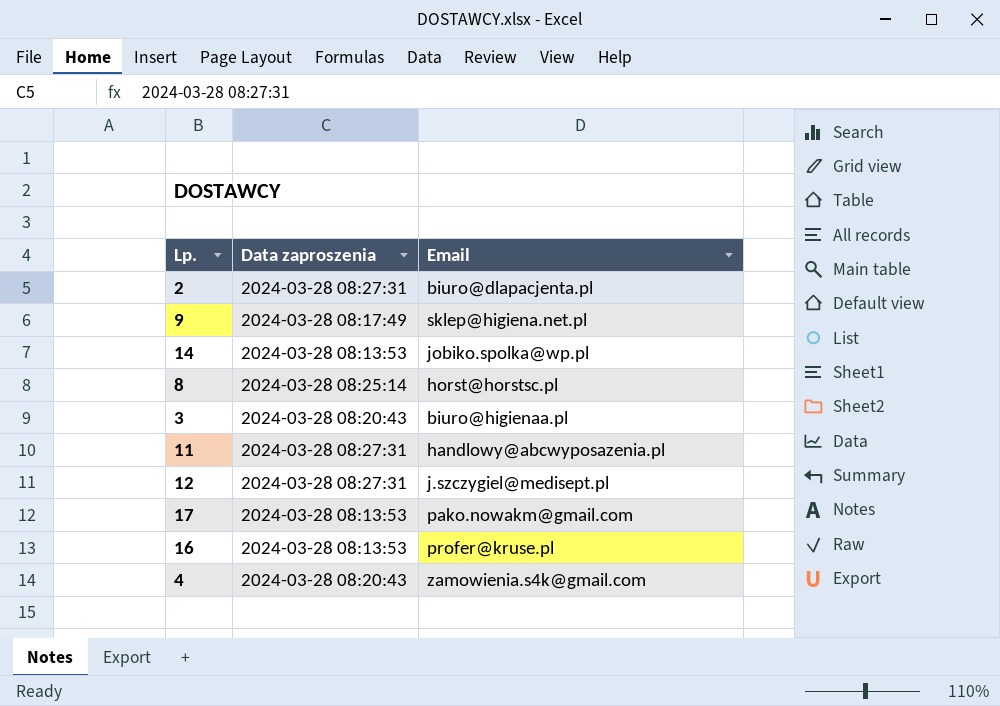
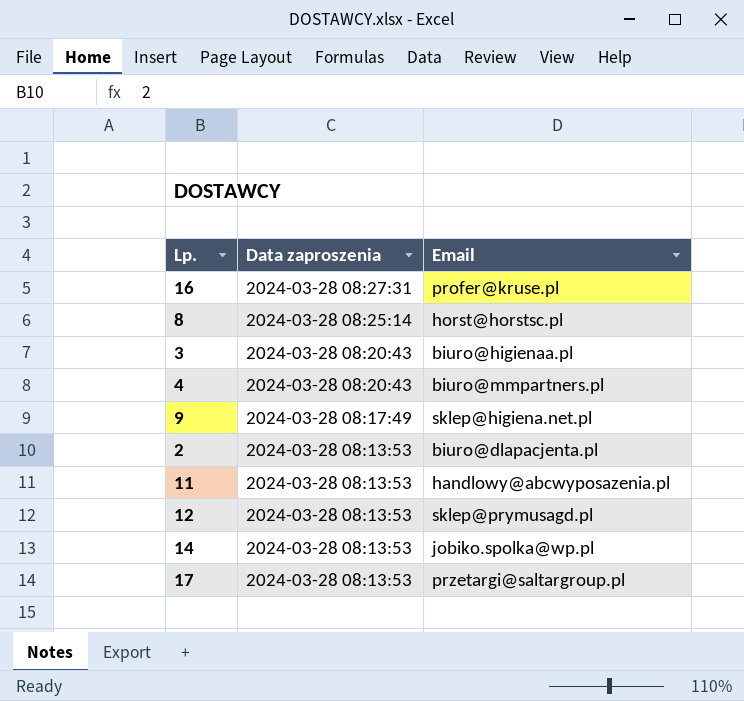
row order: none -> Data zaproszenia descending
16 | Data zaproszenia: 2024-03-28 08:13:53 -> 2024-03-28 08:27:31
4 | Email: zamowienia.s4k@gmail.com -> biuro@mmpartners.pl
2 | Data zaproszenia: 2024-03-28 08:27:31 -> 2024-03-28 08:13:53
11 | Data zaproszenia: 2024-03-28 08:27:31 -> 2024-03-28 08:13:53
12 | Data zaproszenia: 2024-03-28 08:27:31 -> 2024-03-28 08:13:53
12 | Email: j.szczygiel@medisept.pl -> sklep@prymusagd.pl
17 | Email: pako.nowakm@gmail.com -> przetargi@saltargroup.pl

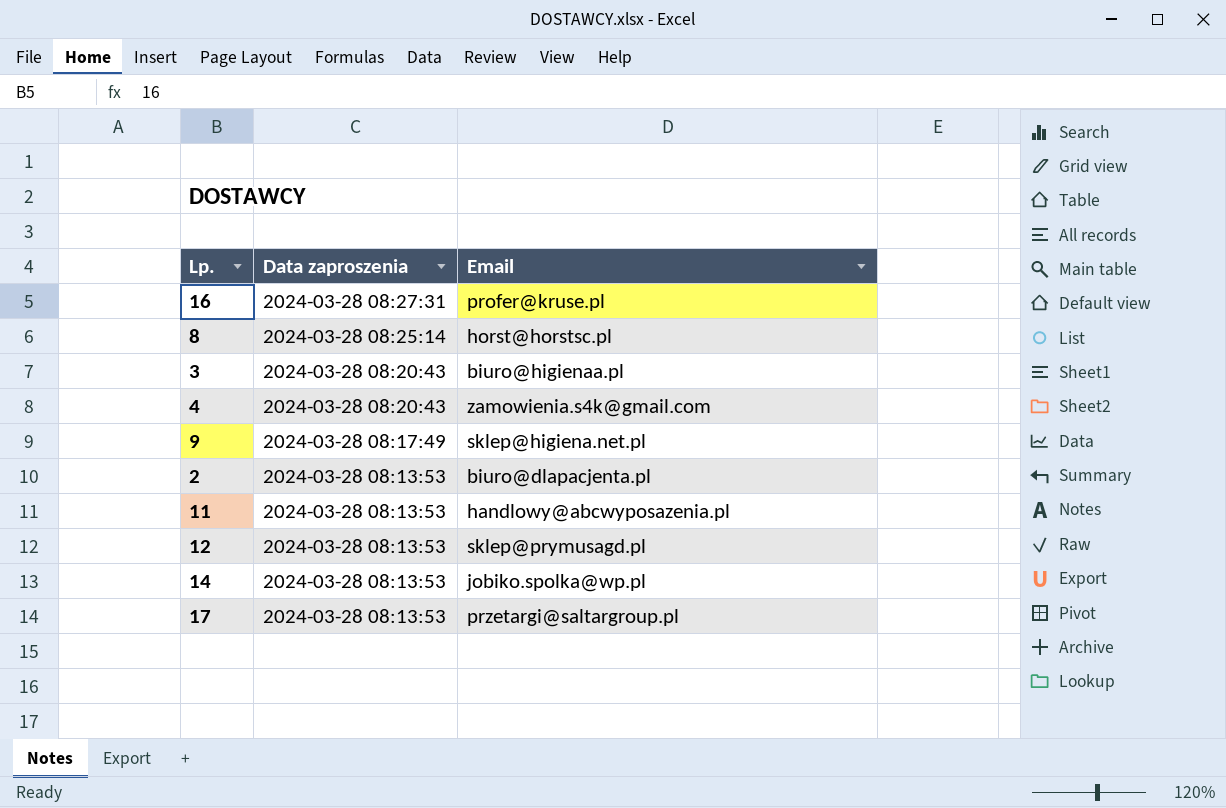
4 | Email: biuro@mmpartners.pl -> zamowienia.s4k@gmail.com

